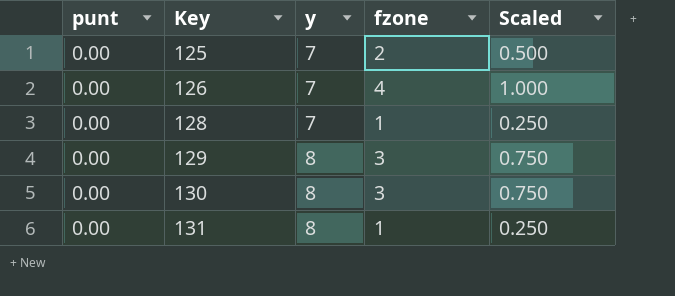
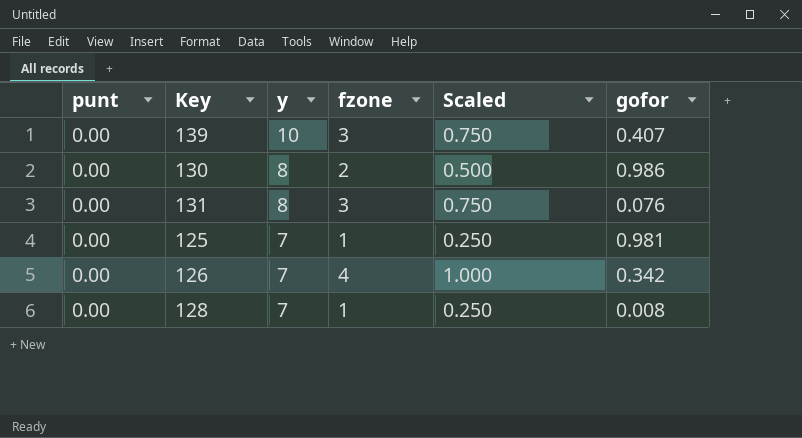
row order: Key ascending -> y descending
column gofor | position: none -> 6
row 129: 0.00 | 8 | 3 | 0.750 -> none
row 139: none -> 0.00 | 10 | 3 | 0.750 | 0.407
130 | fzone: 3 -> 2
130 | Scaled: 0.750 -> 0.500
131 | fzone: 1 -> 3
131 | Scaled: 0.250 -> 0.750
125 | fzone: 2 -> 1
125 | Scaled: 0.500 -> 0.250

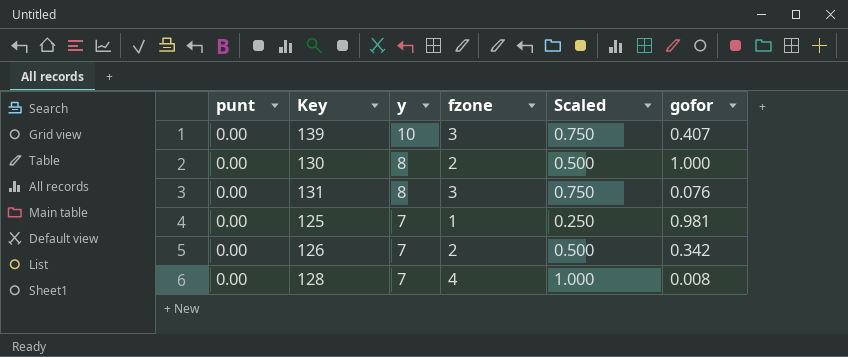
130 | gofor: 0.986 -> 1.000
126 | fzone: 4 -> 2
126 | Scaled: 1.000 -> 0.500
128 | fzone: 1 -> 4
128 | Scaled: 0.250 -> 1.000

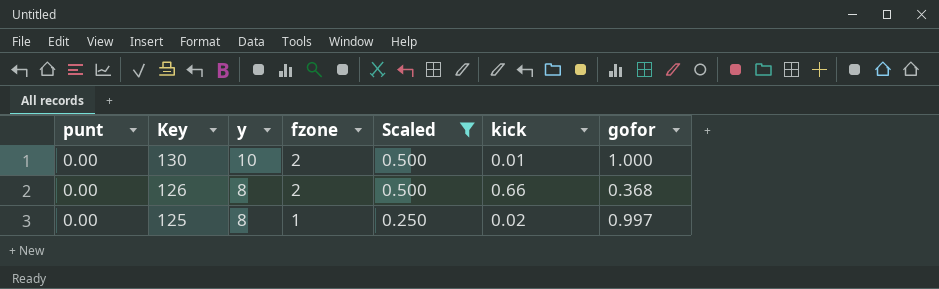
filter: none -> Scaled <= 0.500
row order: y descending -> Key descending
column kick | position: none -> 6
130 | y: 8 -> 10
126 | y: 7 -> 8
126 | gofor: 0.342 -> 0.368
125 | y: 7 -> 8
125 | gofor: 0.981 -> 0.997

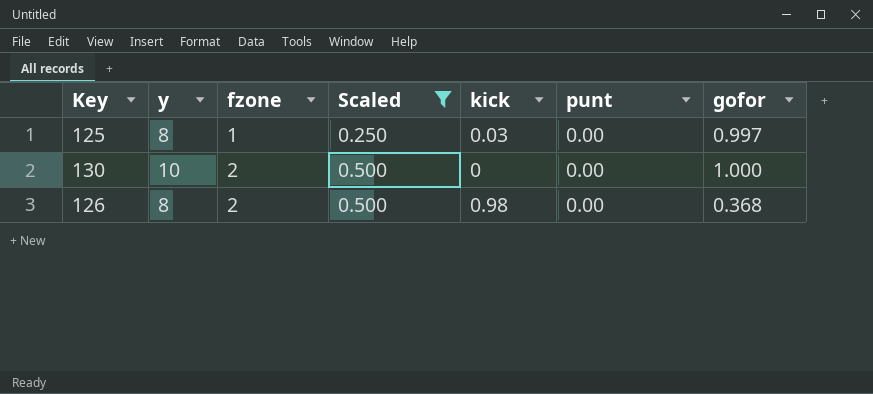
row order: Key descending -> fzone ascending
column punt | position: 1 -> 6
125 | kick: 0.02 -> 0.03
130 | kick: 0.01 -> 0
126 | kick: 0.66 -> 0.98

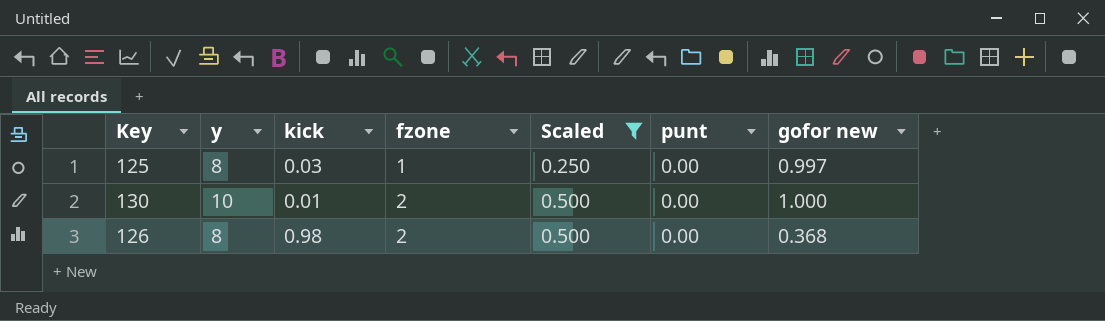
column kick | position: 5 -> 3
column name: gofor -> gofor new
130 | kick: 0 -> 0.01

